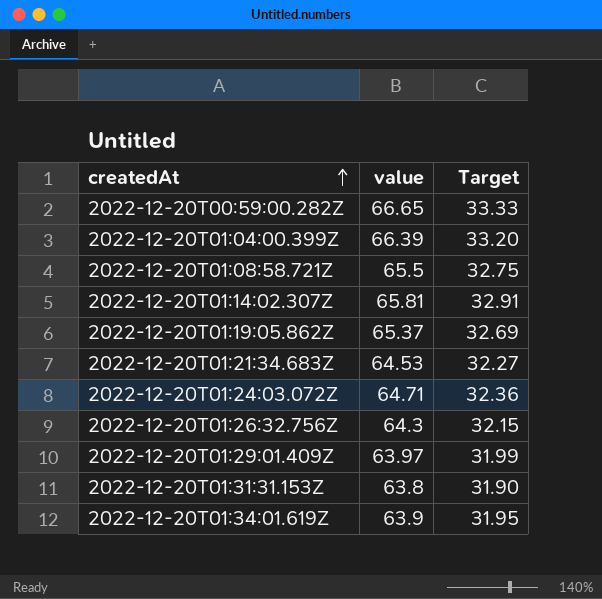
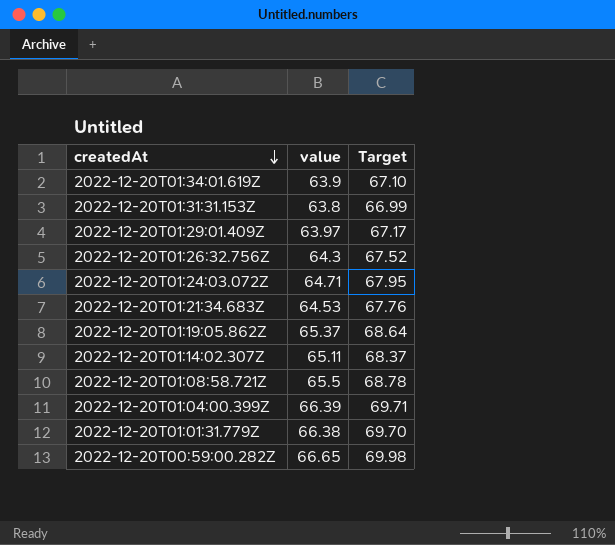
row order: createdAt ascending -> createdAt descending
column Target | formula: [value] * 0.5 -> [value] * 1.05
2022-12-20T01:14:02.307Z | value: 65.81 -> 65.11
row 2022-12-20T01:01:31.779Z: none -> 66.38 | 69.70

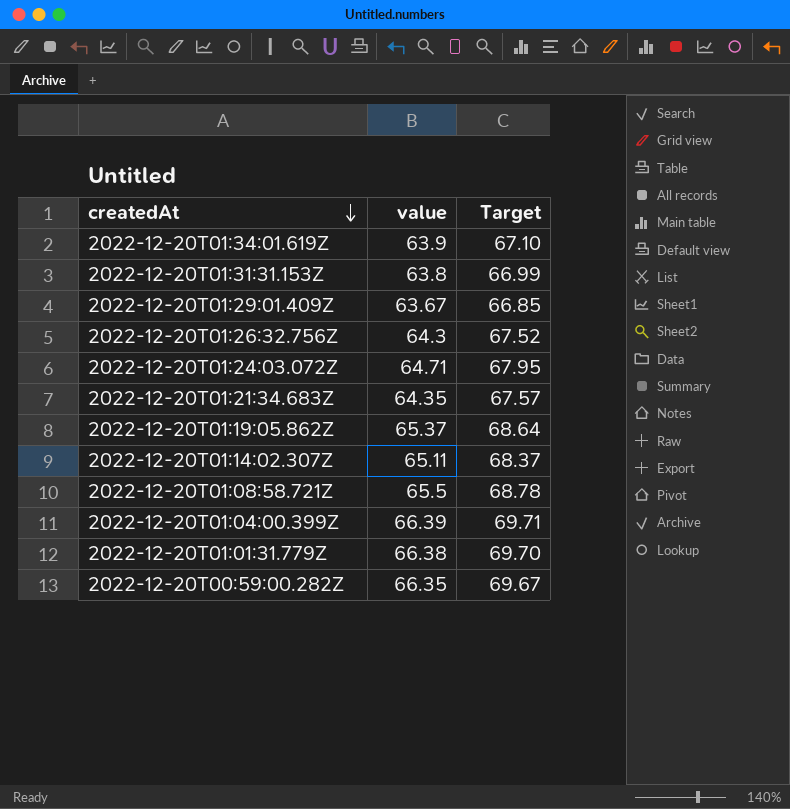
2022-12-20T01:29:01.409Z | value: 63.97 -> 63.67
2022-12-20T01:29:01.409Z | Target: 67.17 -> 66.85
2022-12-20T01:21:34.683Z | value: 64.53 -> 64.35
2022-12-20T01:21:34.683Z | Target: 67.76 -> 67.57
2022-12-20T00:59:00.282Z | value: 66.65 -> 66.35
2022-12-20T00:59:00.282Z | Target: 69.98 -> 69.67

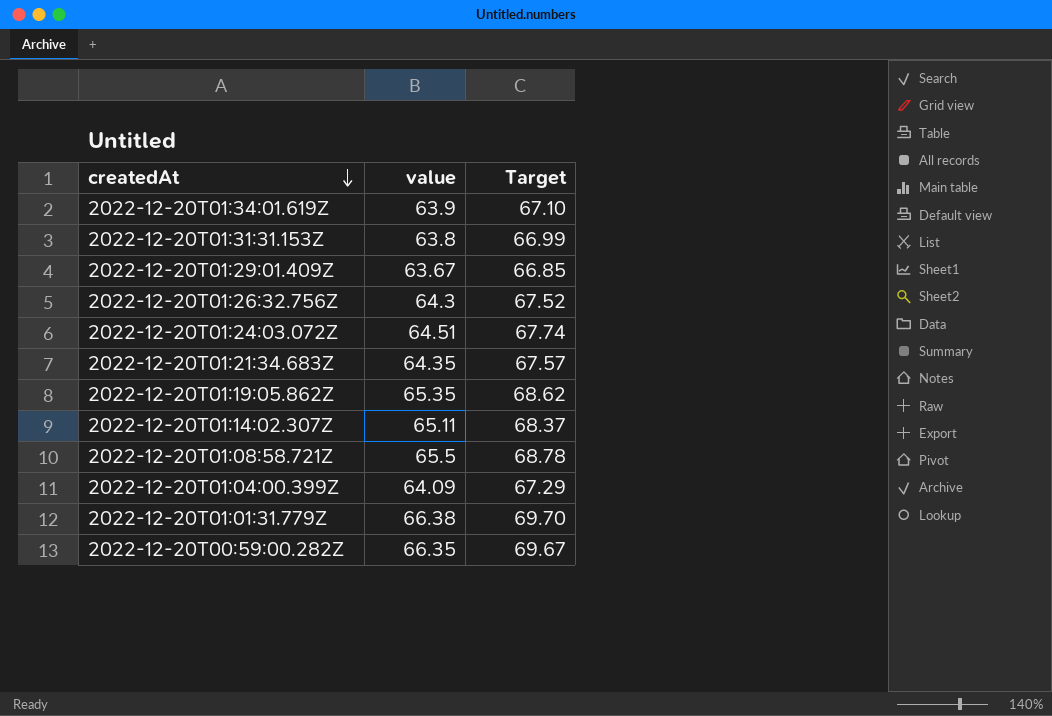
2022-12-20T01:24:03.072Z | value: 64.71 -> 64.51
2022-12-20T01:24:03.072Z | Target: 67.95 -> 67.74
2022-12-20T01:19:05.862Z | value: 65.37 -> 65.35
2022-12-20T01:19:05.862Z | Target: 68.64 -> 68.62
2022-12-20T01:04:00.399Z | value: 66.39 -> 64.09
2022-12-20T01:04:00.399Z | Target: 69.71 -> 67.29

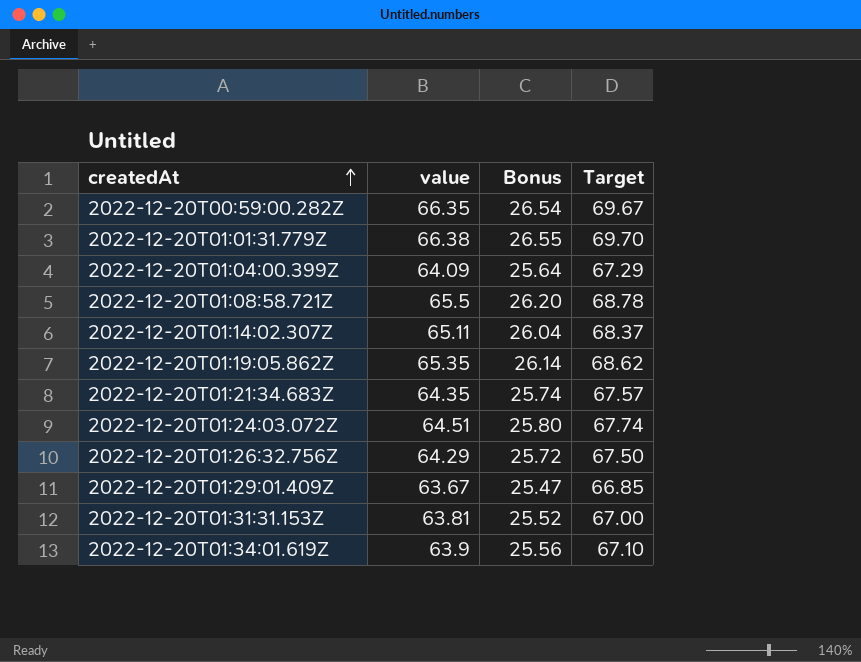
row order: createdAt descending -> createdAt ascending
column Bonus | formula: none -> [value] * 0.4
2022-12-20T01:26:32.756Z | value: 64.3 -> 64.29
2022-12-20T01:26:32.756Z | Target: 67.52 -> 67.50
2022-12-20T01:31:31.153Z | value: 63.8 -> 63.81
2022-12-20T01:31:31.153Z | Target: 66.99 -> 67.00

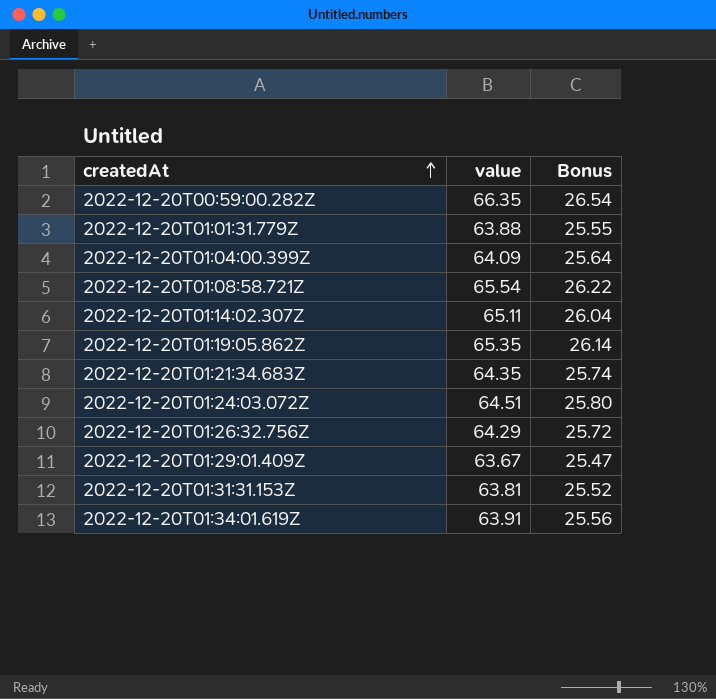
column Target | formula: [value] * 1.05 -> none
2022-12-20T01:01:31.779Z | value: 66.38 -> 63.88
2022-12-20T01:01:31.779Z | Bonus: 26.55 -> 25.55
2022-12-20T01:08:58.721Z | value: 65.5 -> 65.54
2022-12-20T01:08:58.721Z | Bonus: 26.20 -> 26.22
2022-12-20T01:34:01.619Z | value: 63.9 -> 63.91

